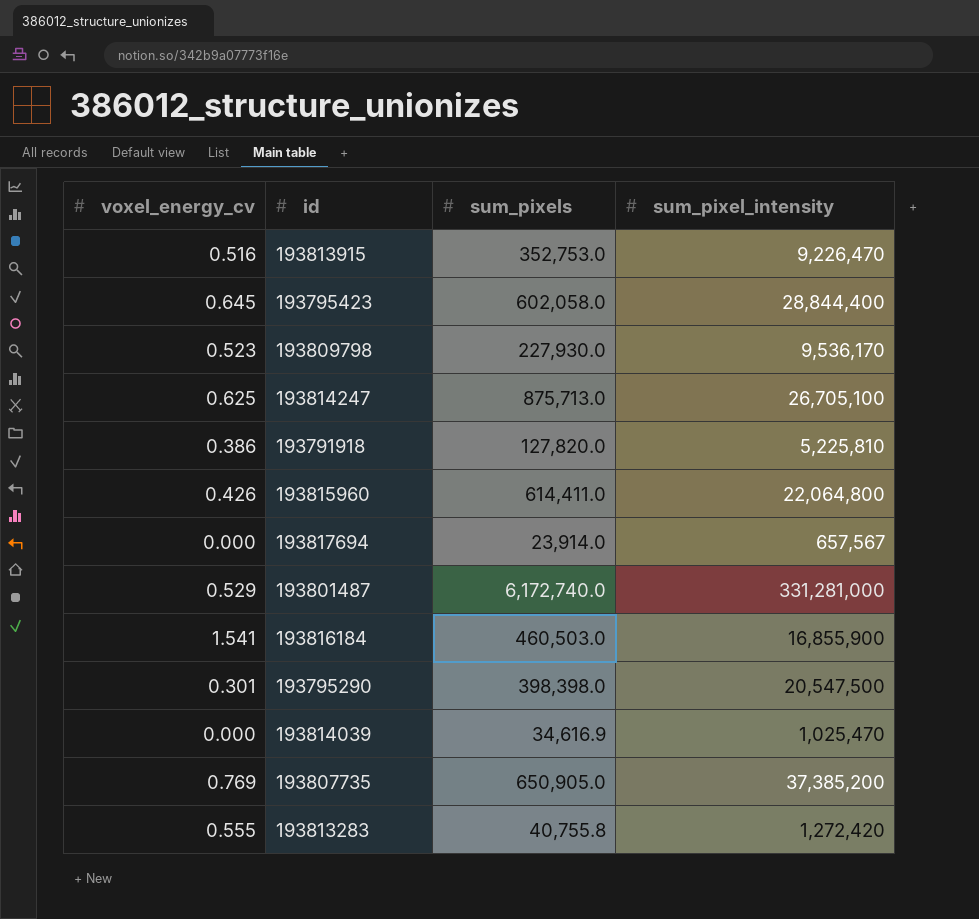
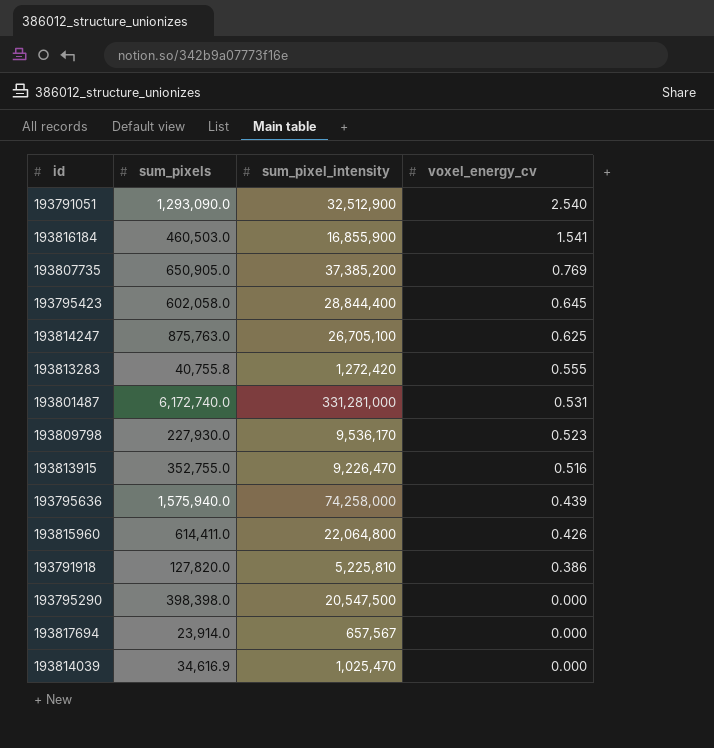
row order: none -> voxel_energy_cv descending
column voxel_energy_cv | position: 1 -> 4
row 193791051: none -> 1,293,090.0 | 32,512,900 | 2.540
193814247 | sum_pixels: 875,713.0 -> 875,763.0
193801487 | voxel_energy_cv: 0.529 -> 0.531
193813915 | sum_pixels: 352,753.0 -> 352,755.0
row 193795636: none -> 1,575,940.0 | 74,258,000 | 0.439
193795290 | voxel_energy_cv: 0.301 -> 0.000

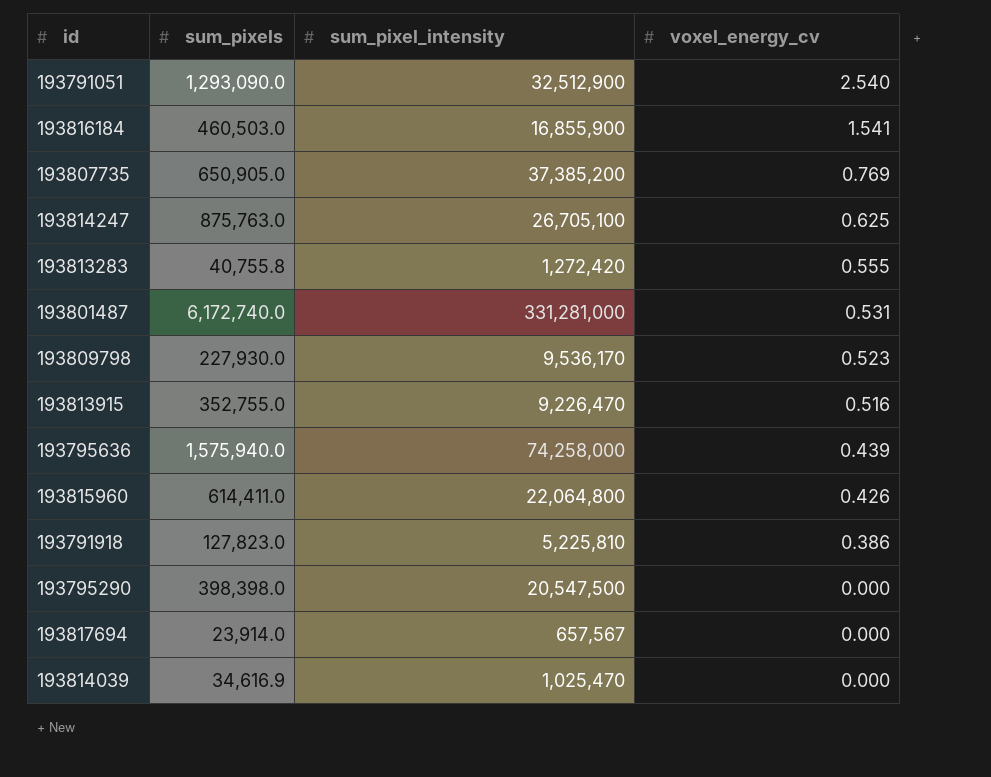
row 193795423: 602,058.0 | 28,844,400 | 0.645 -> none
193791918 | sum_pixels: 127,820.0 -> 127,823.0

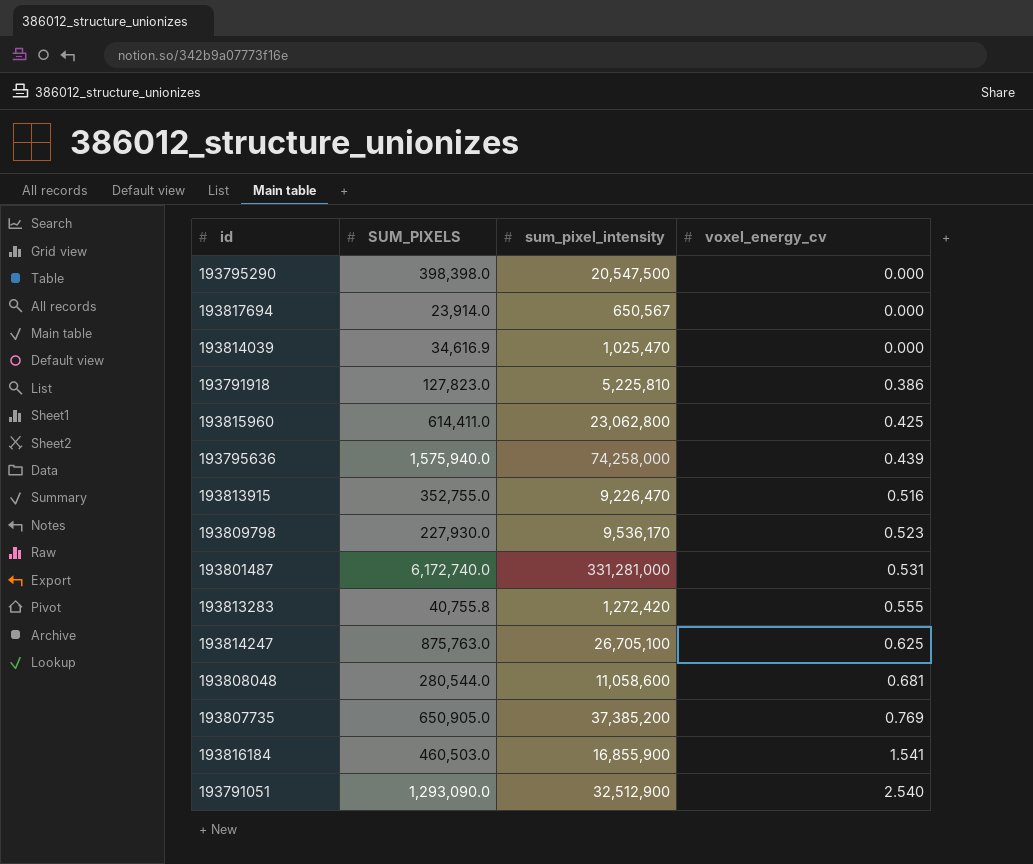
row order: voxel_energy_cv descending -> voxel_energy_cv ascending
column name: sum_pixels -> SUM_PIXELS
193817694 | sum_pixel_intensity: 657,567 -> 650,567
193815960 | sum_pixel_intensity: 22,064,800 -> 23,062,800
193815960 | voxel_energy_cv: 0.426 -> 0.425
row 193808048: none -> 280,544.0 | 11,058,600 | 0.681

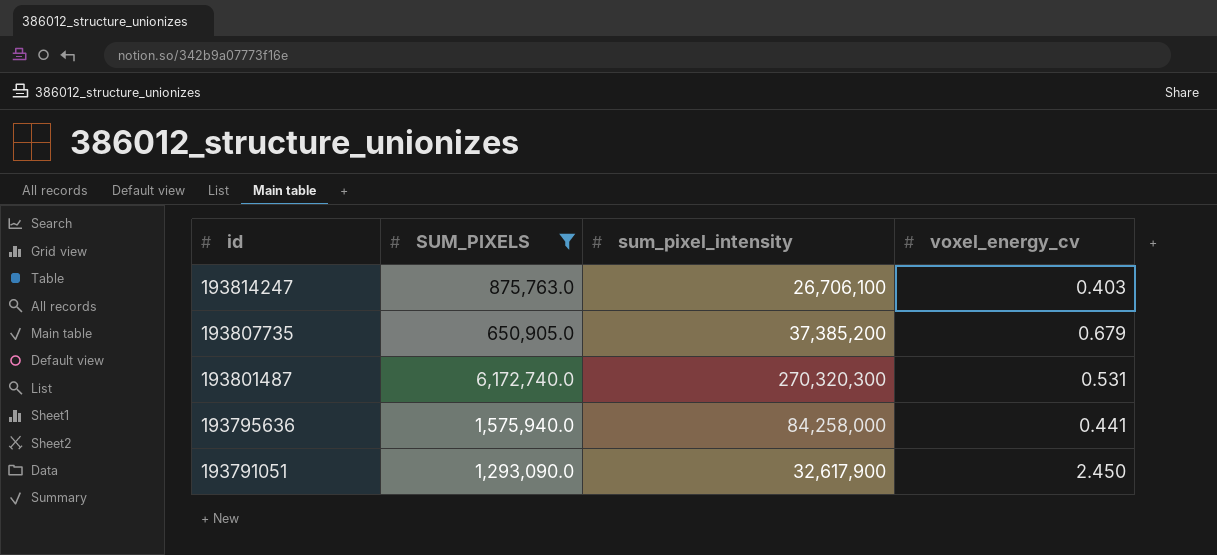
filter: none -> SUM_PIXELS >= 650,905.0
row order: voxel_energy_cv ascending -> id descending
193814247 | sum_pixel_intensity: 26,705,100 -> 26,706,100
193814247 | voxel_energy_cv: 0.625 -> 0.403
193807735 | voxel_energy_cv: 0.769 -> 0.679
193801487 | sum_pixel_intensity: 331,281,000 -> 270,320,300
193795636 | sum_pixel_intensity: 74,258,000 -> 84,258,000
193795636 | voxel_energy_cv: 0.439 -> 0.441
193791051 | sum_pixel_intensity: 32,512,900 -> 32,617,900
193791051 | voxel_energy_cv: 2.540 -> 2.450

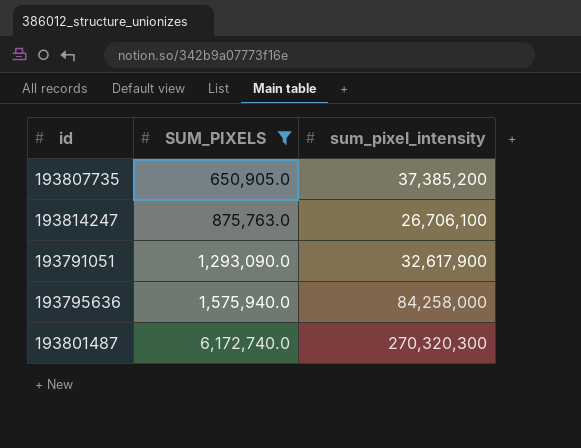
row order: id descending -> SUM_PIXELS ascending
column voxel_energy_cv | position: 4 -> none

